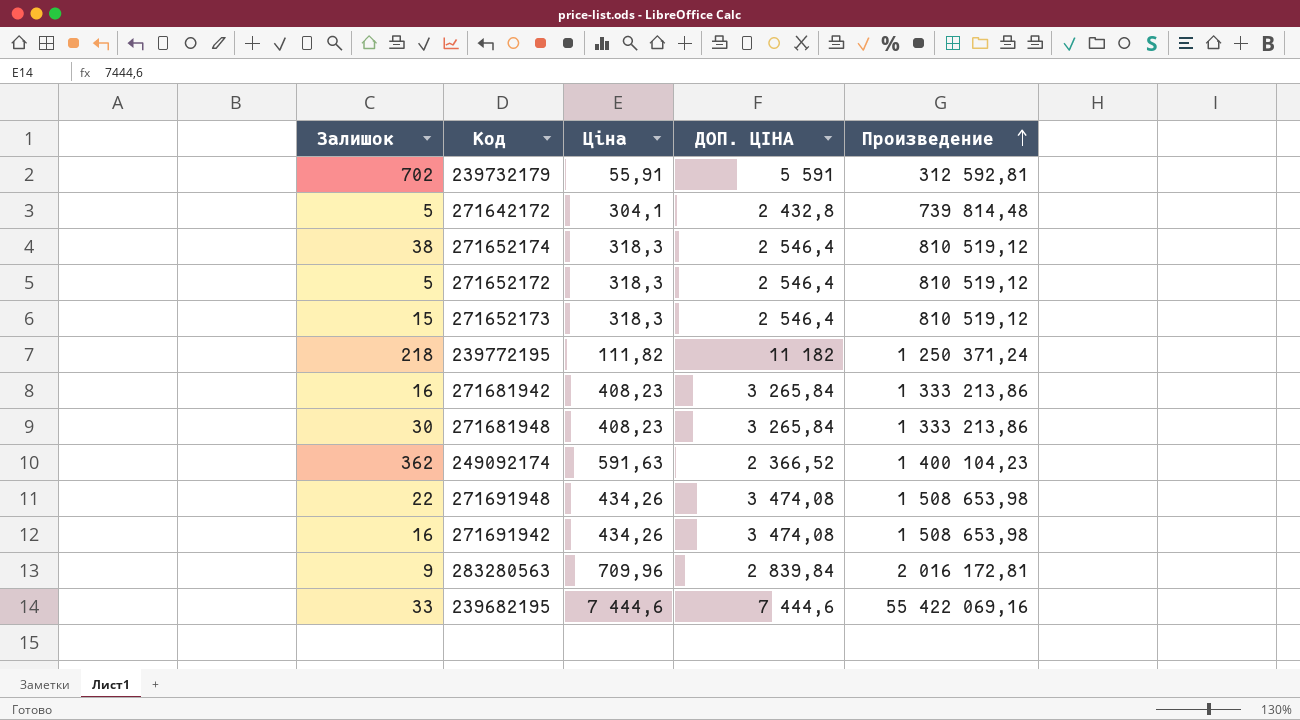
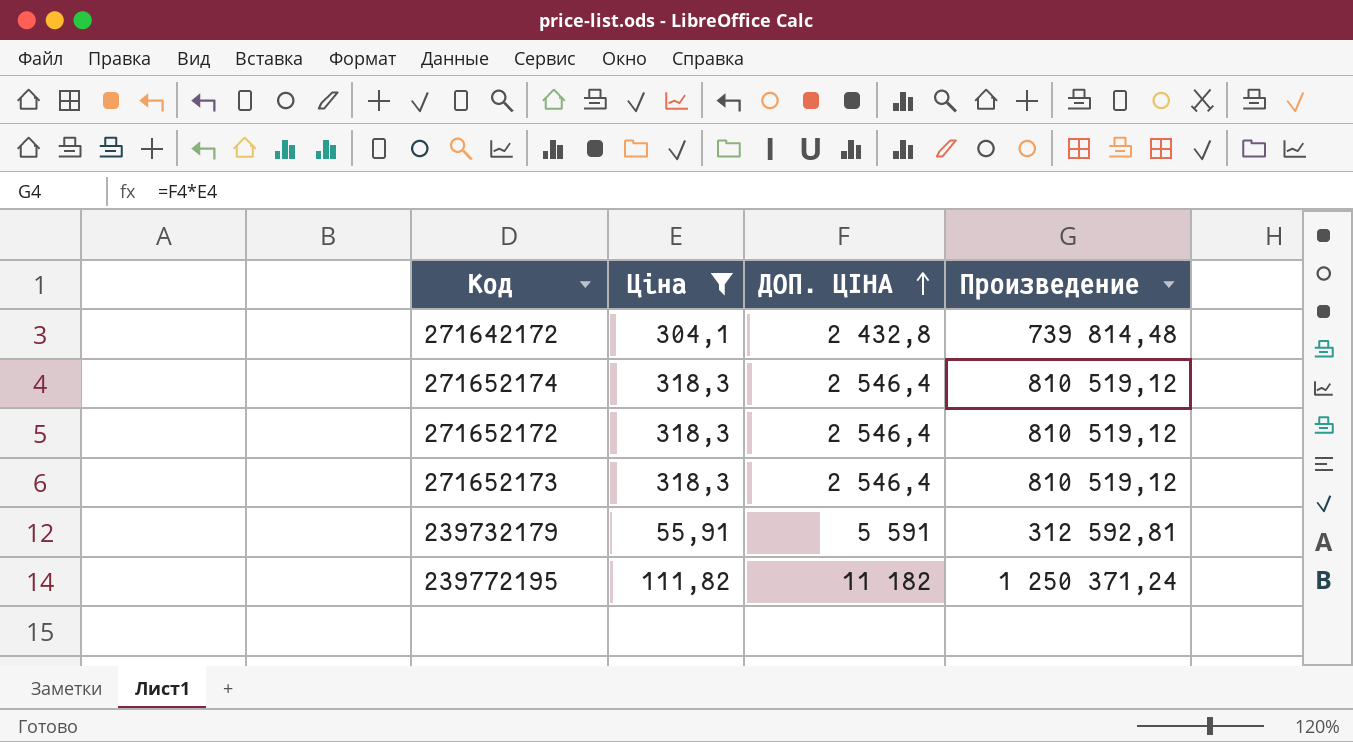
filter: none -> Ціна <= 318,3
row order: Произведение ascending -> ДОП. ЦІНА ascending
column Залишок | position: 1 -> none

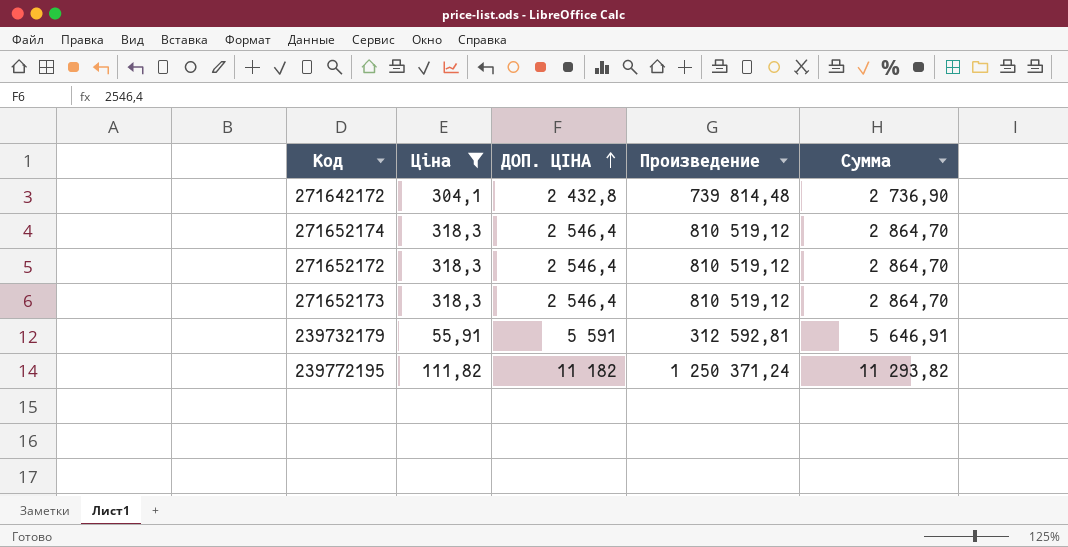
column Сумма | formula: none -> [Ціна] + [ДОП. ЦІНА]

